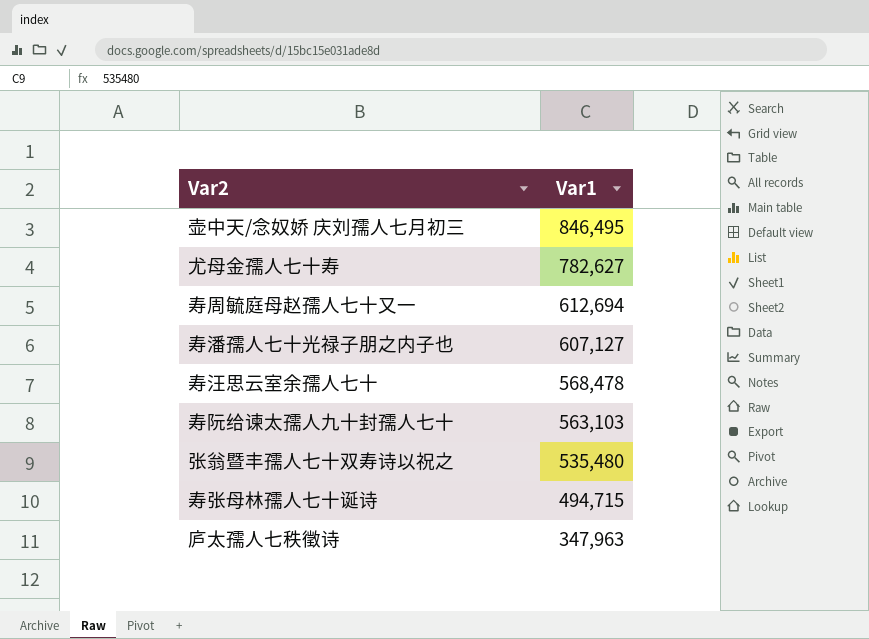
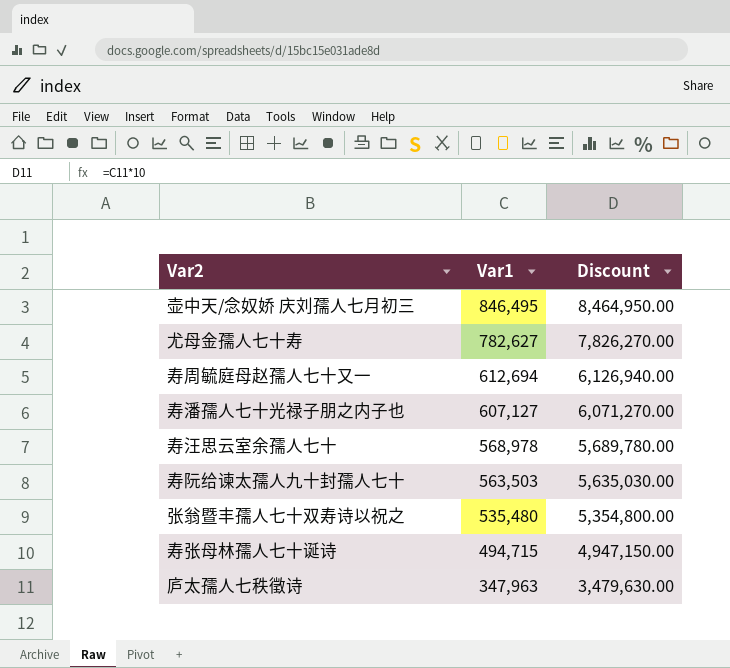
column Discount | formula: none -> [Var1] * 10
寿汪思云室余孺人七十 | Var1: 568,478 -> 568,978
寿阮给谏太孺人九十封孺人七十 | Var1: 563,103 -> 563,503

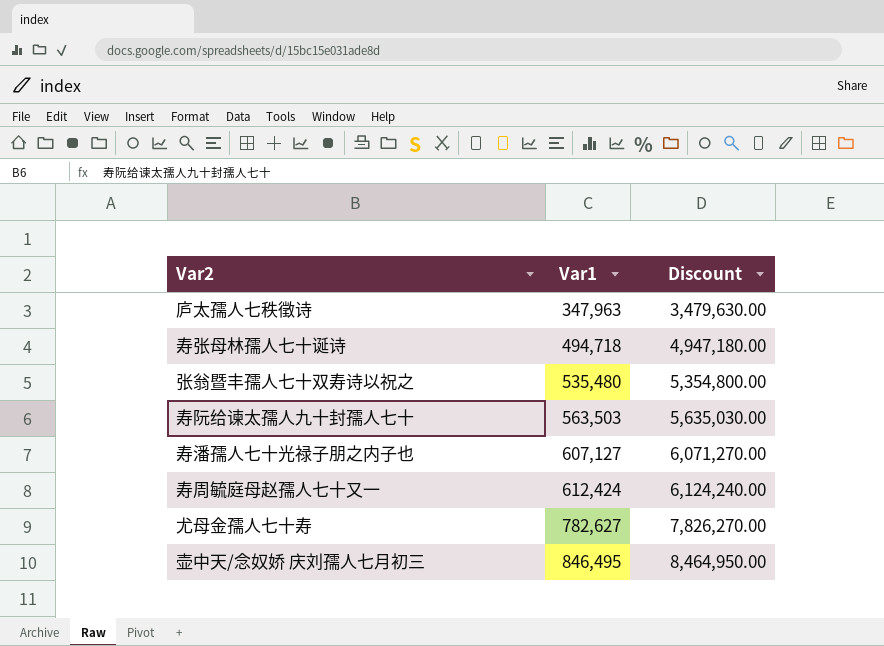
row order: Var1 descending -> Var1 ascending
row 寿汪思云室余孺人七十: 568,978 | 5,689,780.00 -> none
寿张母林孺人七十诞诗 | Var1: 494,715 -> 494,718
寿张母林孺人七十诞诗 | Discount: 4,947,150.00 -> 4,947,180.00
寿周毓庭母赵孺人七十又一 | Var1: 612,694 -> 612,424
寿周毓庭母赵孺人七十又一 | Discount: 6,126,940.00 -> 6,124,240.00

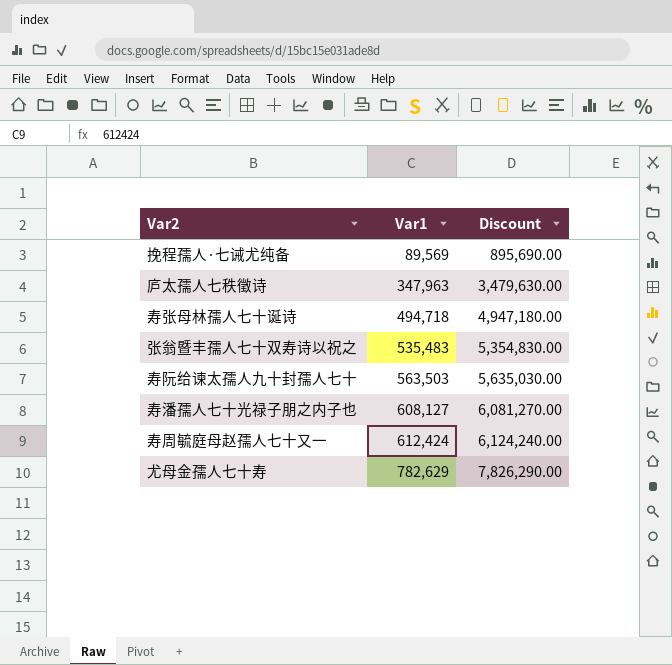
row 壶中天/念奴娇 庆刘孺人七月初三: 846,495 | 8,464,950.00 -> none
row 挽程孺人·七诫尤纯备: none -> 89,569 | 895,690.00
张翁暨丰孺人七十双寿诗以祝之 | Var1: 535,480 -> 535,483
张翁暨丰孺人七十双寿诗以祝之 | Discount: 5,354,800.00 -> 5,354,830.00
寿潘孺人七十光禄子朋之内子也 | Var1: 607,127 -> 608,127
寿潘孺人七十光禄子朋之内子也 | Discount: 6,071,270.00 -> 6,081,270.00
尤母金孺人七十寿 | Var1: 782,627 -> 782,629
尤母金孺人七十寿 | Discount: 7,826,270.00 -> 7,826,290.00

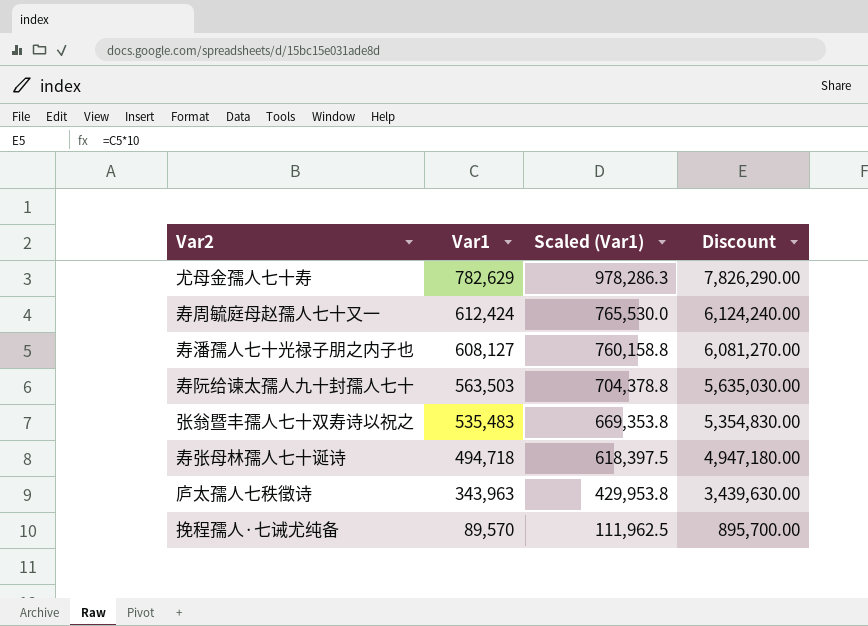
row order: Var1 ascending -> Var1 descending
column Scaled (Var1) | formula: none -> [Var1] * 1.25
庐太孺人七秩徵诗 | Var1: 347,963 -> 343,963
庐太孺人七秩徵诗 | Discount: 3,479,630.00 -> 3,439,630.00
挽程孺人·七诫尤纯备 | Var1: 89,569 -> 89,570
挽程孺人·七诫尤纯备 | Discount: 895,690.00 -> 895,700.00

